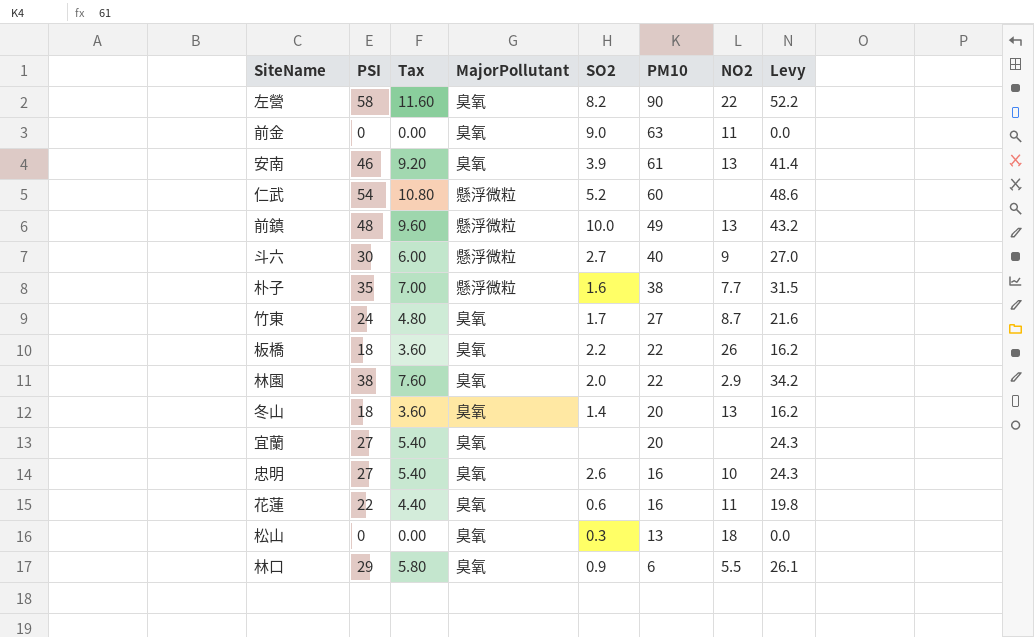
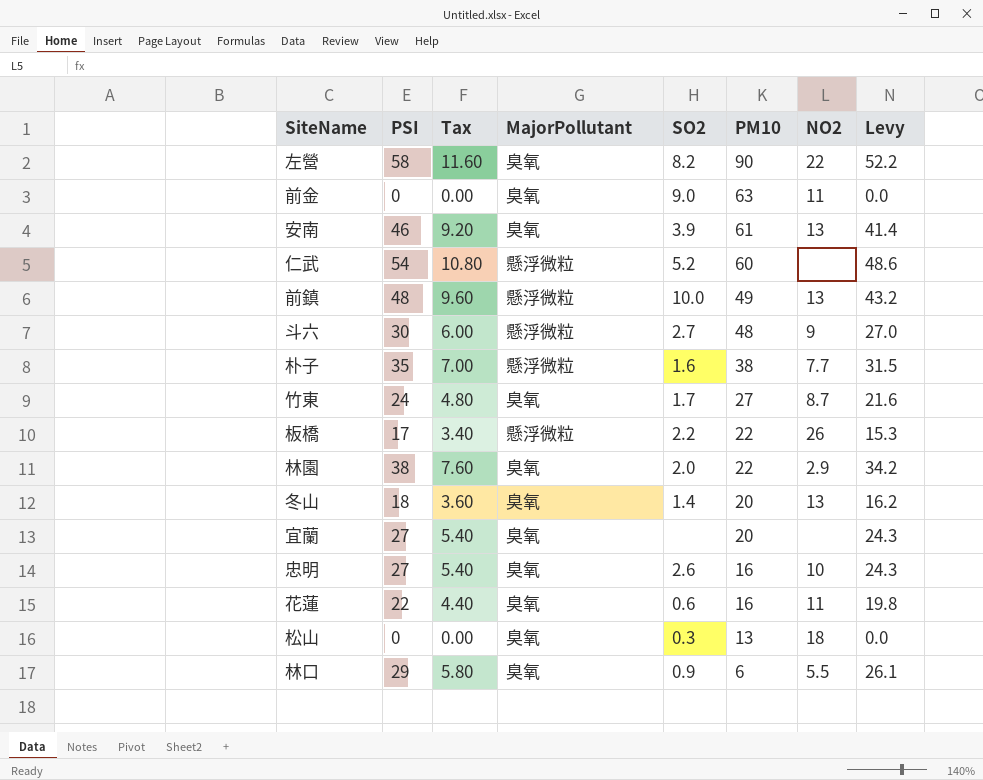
斗六 | PM10: 40 -> 48
板橋 | PSI: 18 -> 17
板橋 | Tax: 3.60 -> 3.40
板橋 | MajorPollutant: 臭氧 -> 懸浮微粒
板橋 | Levy: 16.2 -> 15.3

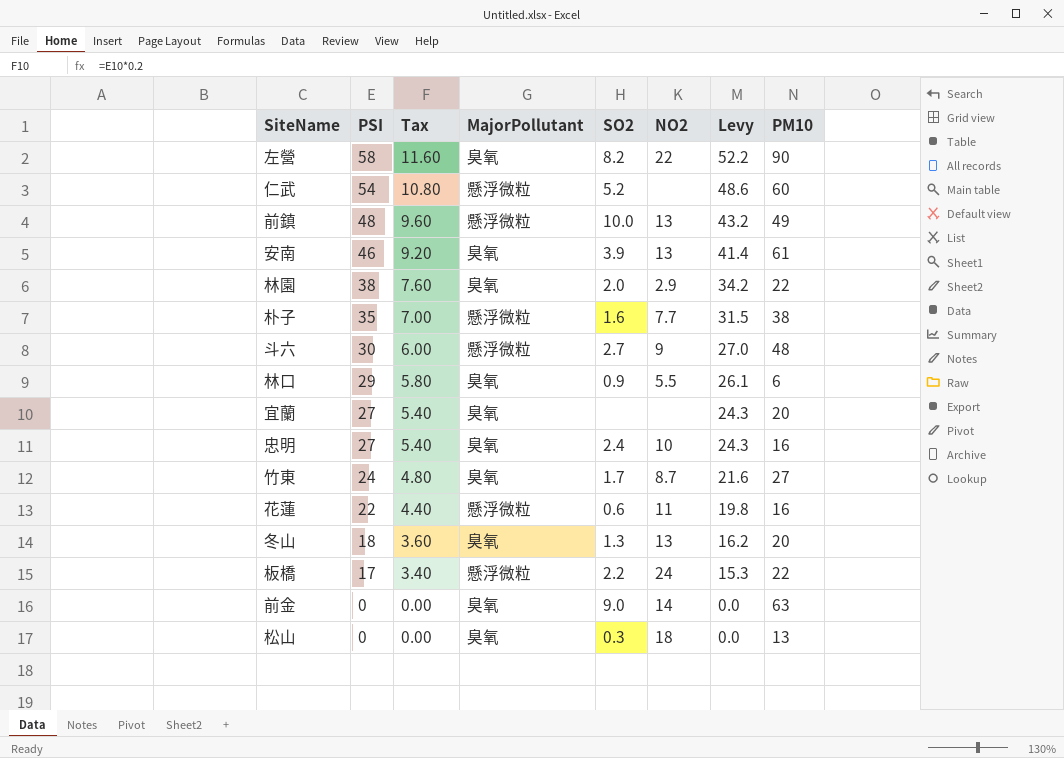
row order: PM10 descending -> PSI descending
column PM10 | position: 6 -> 8
忠明 | SO2: 2.6 -> 2.4
花蓮 | MajorPollutant: 臭氧 -> 懸浮微粒
冬山 | SO2: 1.4 -> 1.3
板橋 | NO2: 26 -> 24
前金 | NO2: 11 -> 14

